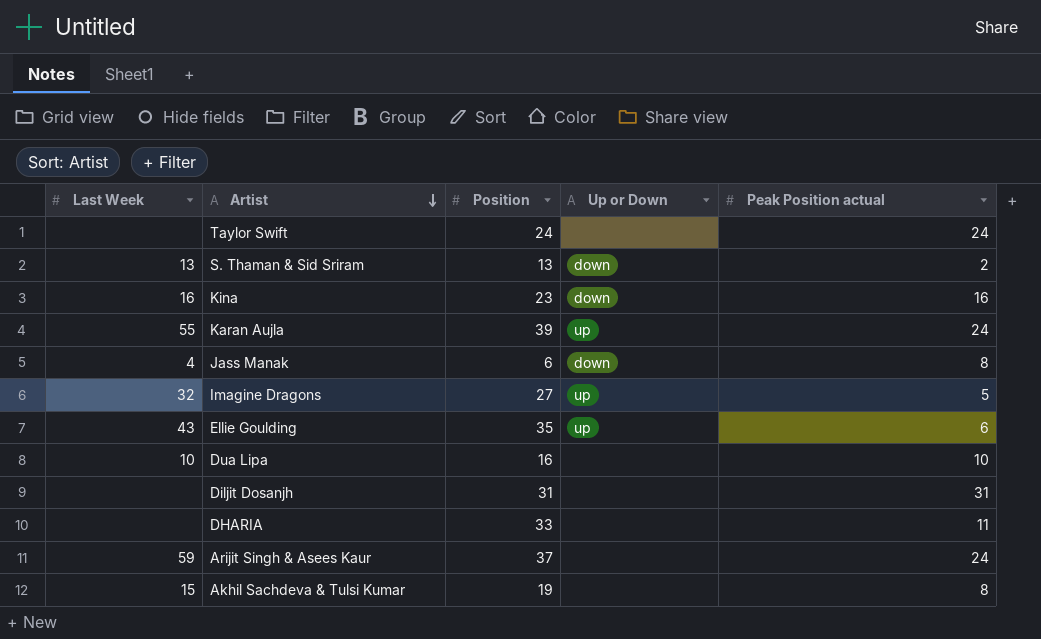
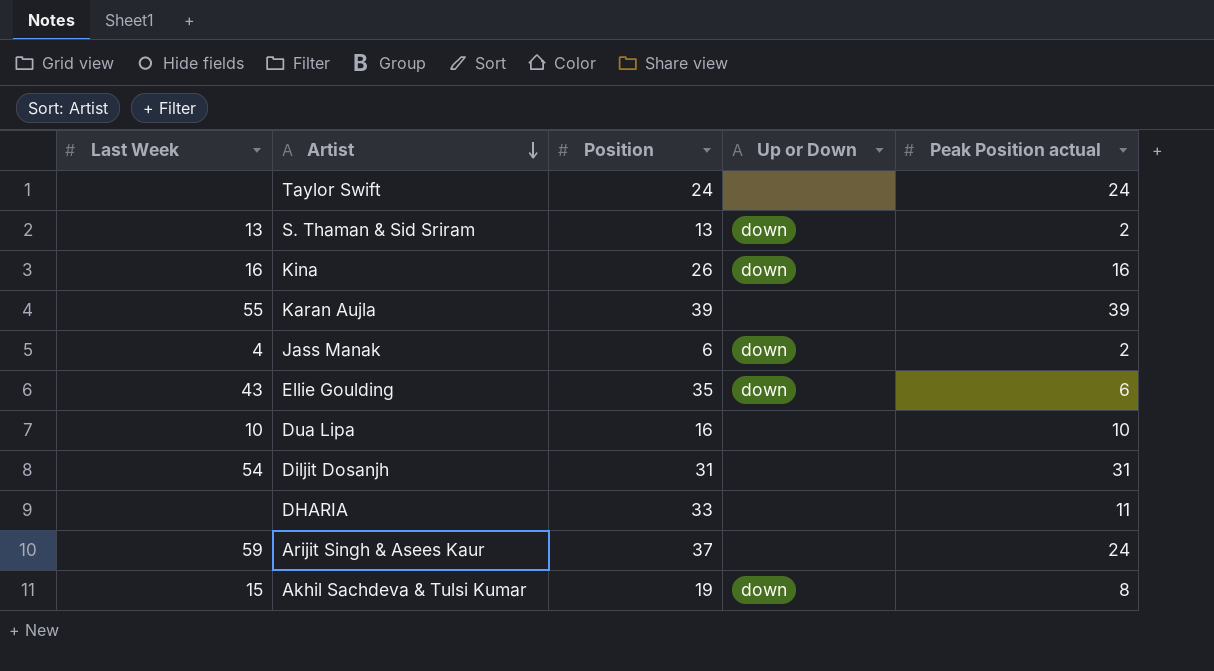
row Imagine Dragons: 32 | 27 | up | 5 -> none
Kina | Position: 23 -> 26
Karan Aujla | Up or Down: up -> none
Karan Aujla | Peak Position actual: 24 -> 39
Jass Manak | Peak Position actual: 8 -> 2
Ellie Goulding | Up or Down: up -> down
Diljit Dosanjh | Last Week: none -> 54
Akhil Sachdeva & Tulsi Kumar | Up or Down: none -> down

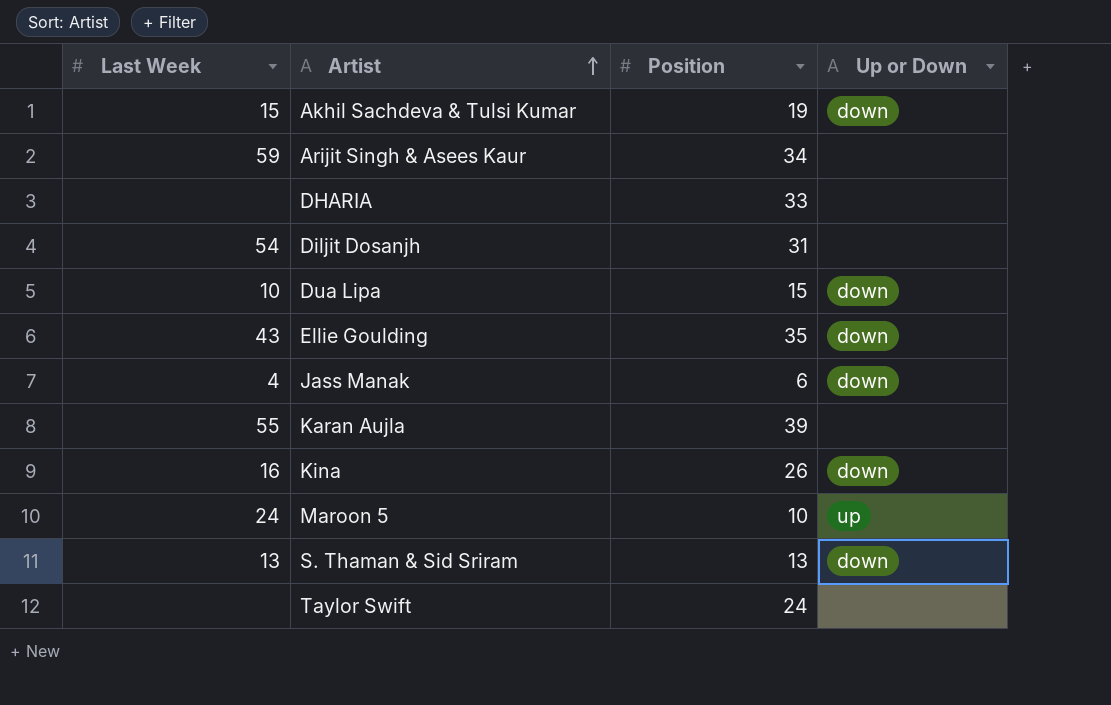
row order: Artist descending -> Artist ascending
column Peak Position actual | position: 5 -> none
Arijit Singh & Asees Kaur | Position: 37 -> 34
Dua Lipa | Position: 16 -> 15
Dua Lipa | Up or Down: none -> down
row Maroon 5: none -> 24 | 10 | up

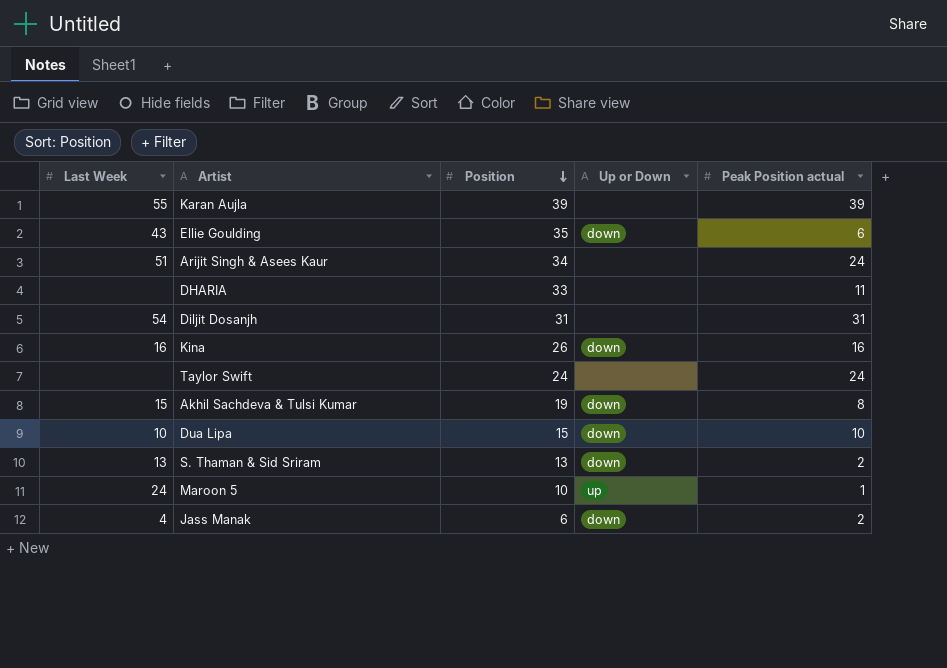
row order: Artist ascending -> Position descending
column Peak Position actual | position: none -> 5
Arijit Singh & Asees Kaur | Last Week: 59 -> 51

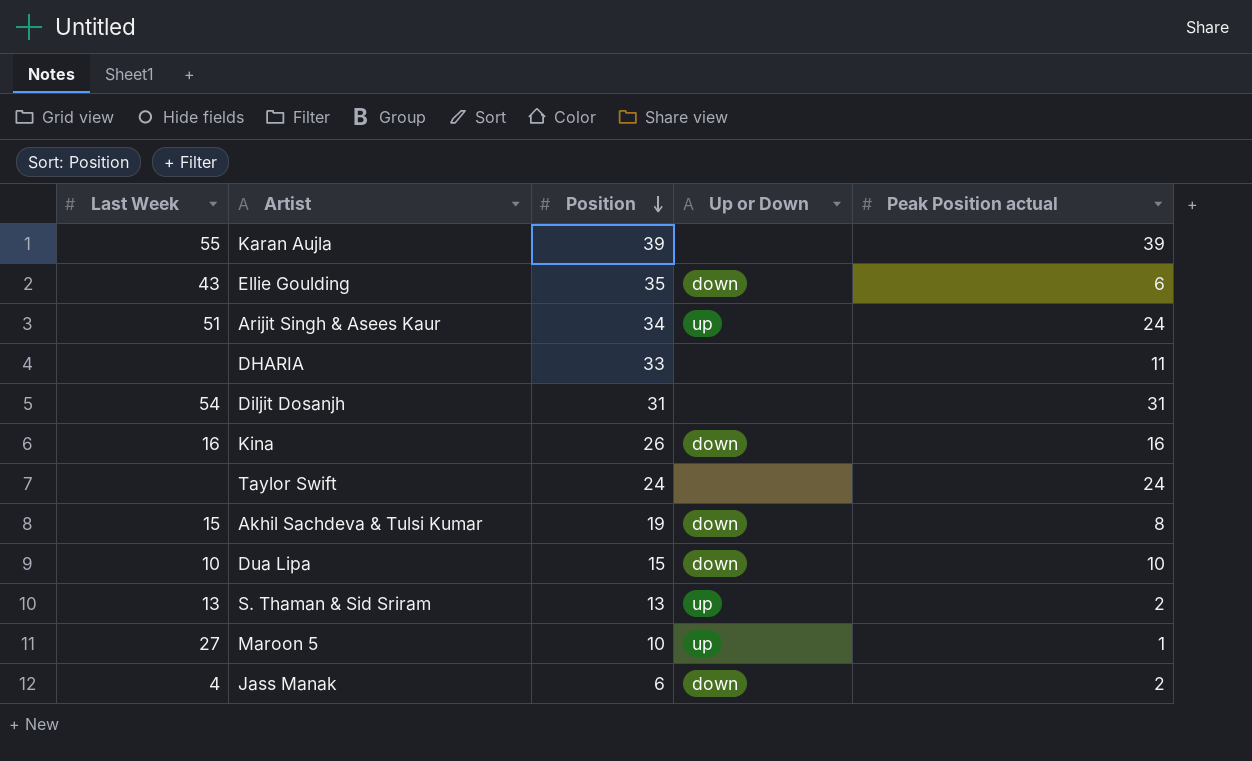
Arijit Singh & Asees Kaur | Up or Down: none -> up
S. Thaman & Sid Sriram | Up or Down: down -> up
Maroon 5 | Last Week: 24 -> 27

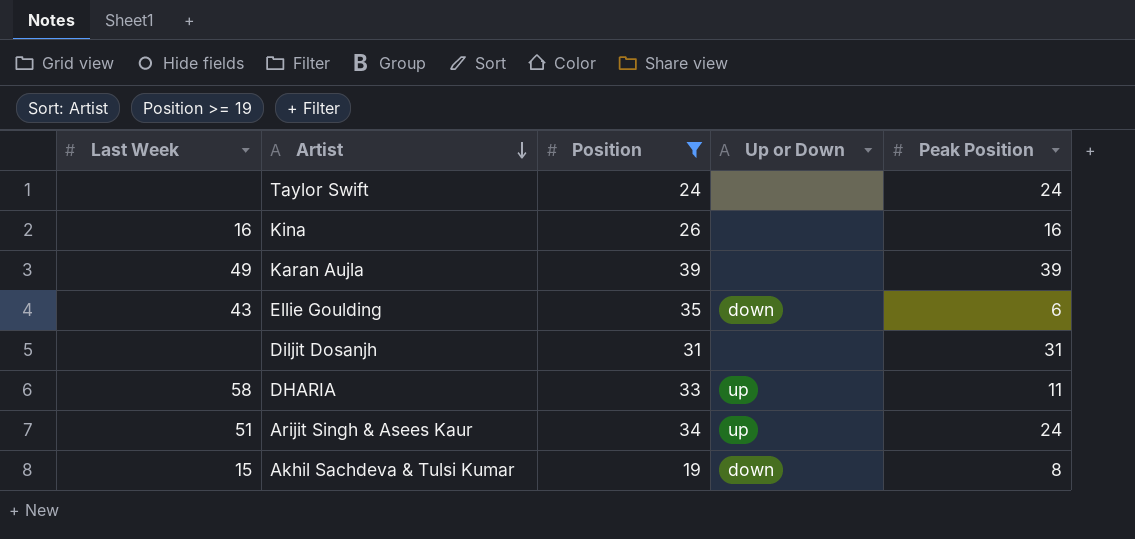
filter: none -> Position >= 19
row order: Position descending -> Artist descending
column name: Peak Position actual -> Peak Position
Kina | Up or Down: down -> none
Karan Aujla | Last Week: 55 -> 49
Diljit Dosanjh | Last Week: 54 -> none
DHARIA | Last Week: none -> 58
DHARIA | Up or Down: none -> up

